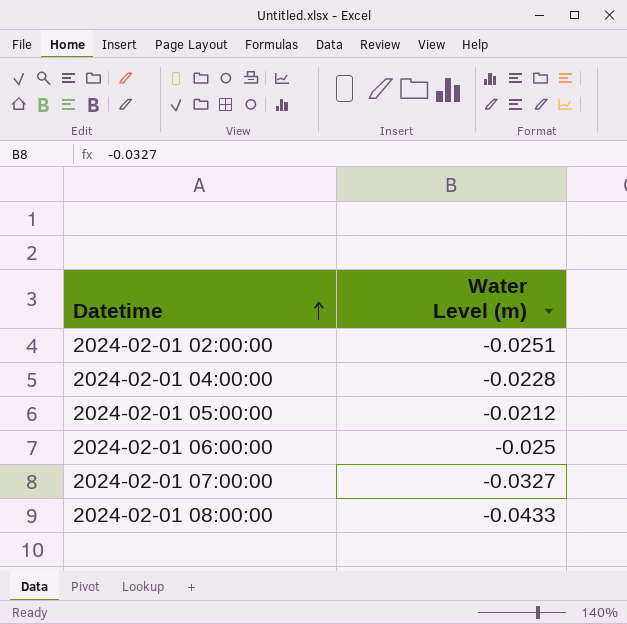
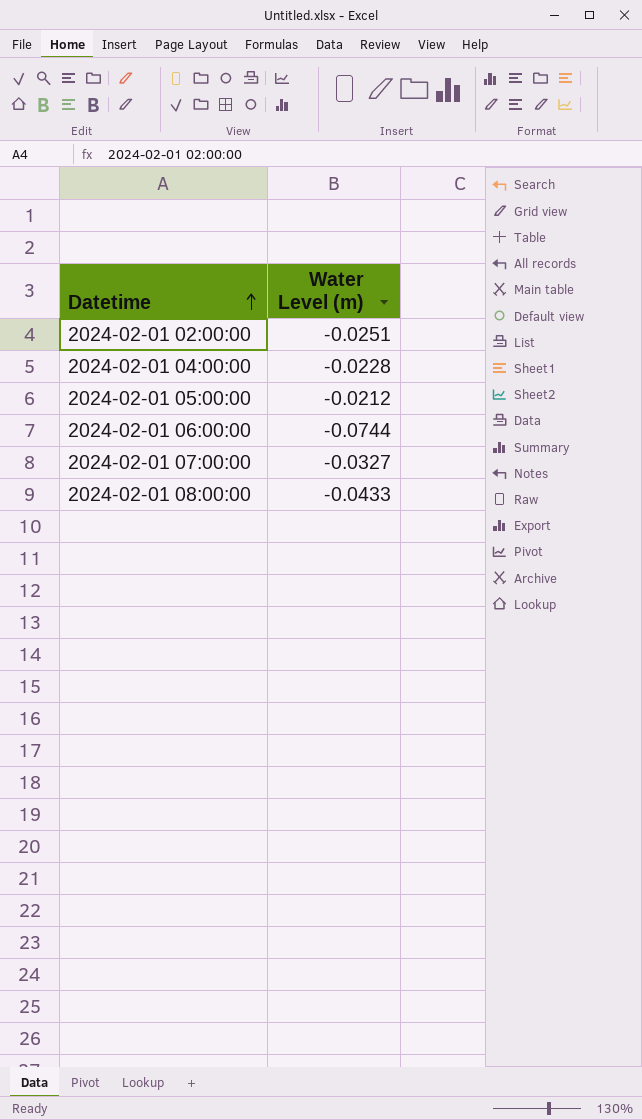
2024-02-01 06:00:00 | Water Level (m): -0.025 -> -0.0744

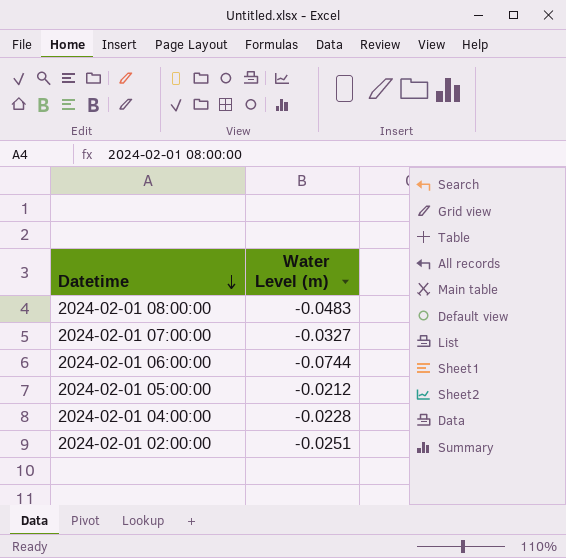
row order: Datetime ascending -> Datetime descending
2024-02-01 08:00:00 | Water Level (m): -0.0433 -> -0.0483

